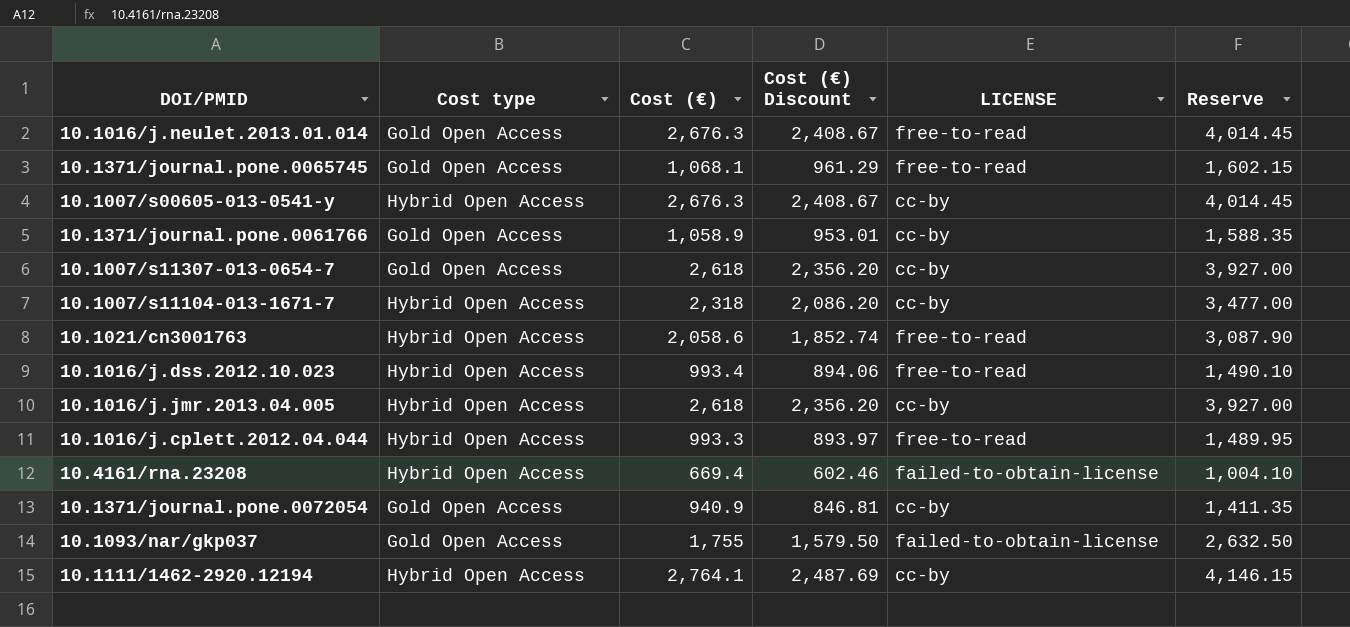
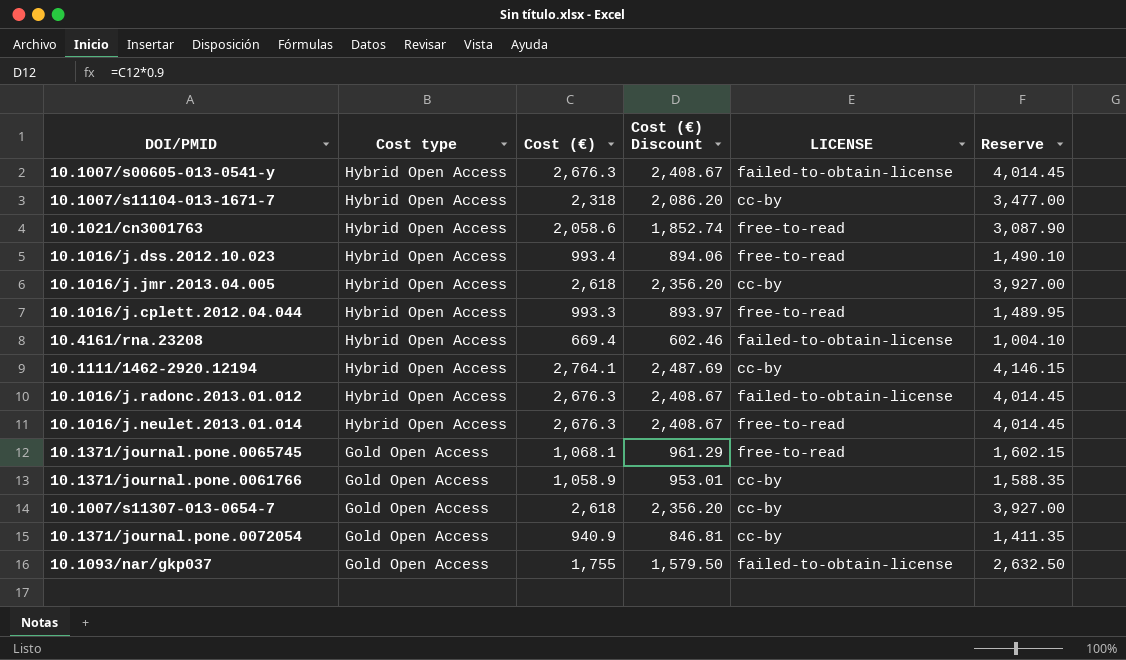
row order: none -> Cost type descending
10.1007/s00605-013-0541-y | LICENSE: cc-by -> failed-to-obtain-license
row 10.1016/j.radonc.2013.01.012: none -> Hybrid Open Access | 2,676.3 | 2,408.67 | failed-to-obtain-license | 4,014.45
10.1016/j.neulet.2013.01.014 | Cost type: Gold Open Access -> Hybrid Open Access

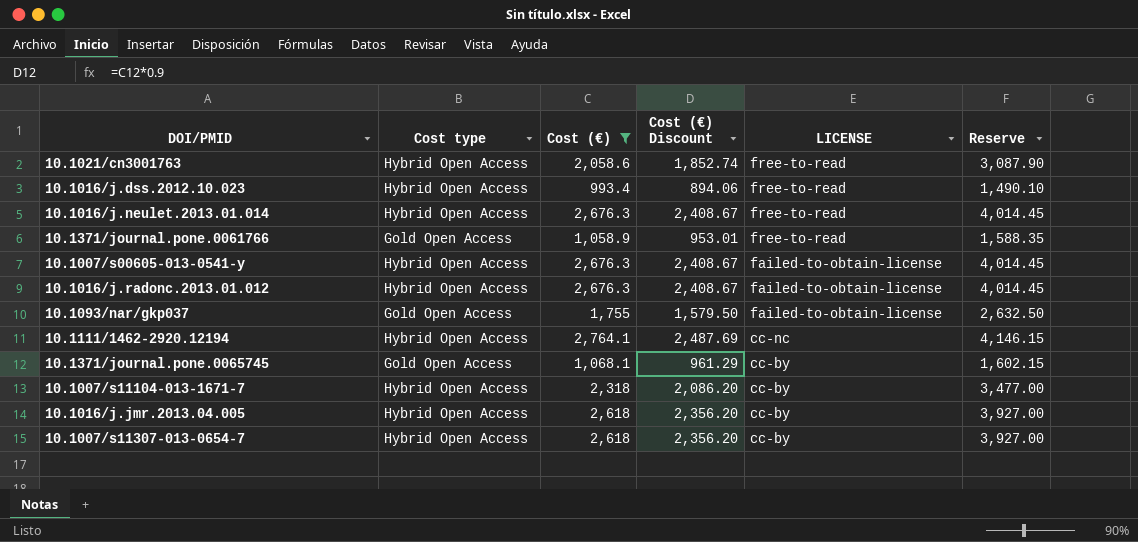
filter: none -> Cost (€) >= 993.4
row order: Cost type descending -> LICENSE descending
10.1371/journal.pone.0061766 | LICENSE: cc-by -> free-to-read
10.1111/1462-2920.12194 | LICENSE: cc-by -> cc-nc
10.1371/journal.pone.0065745 | LICENSE: free-to-read -> cc-by
10.1007/s11307-013-0654-7 | Cost type: Gold Open Access -> Hybrid Open Access

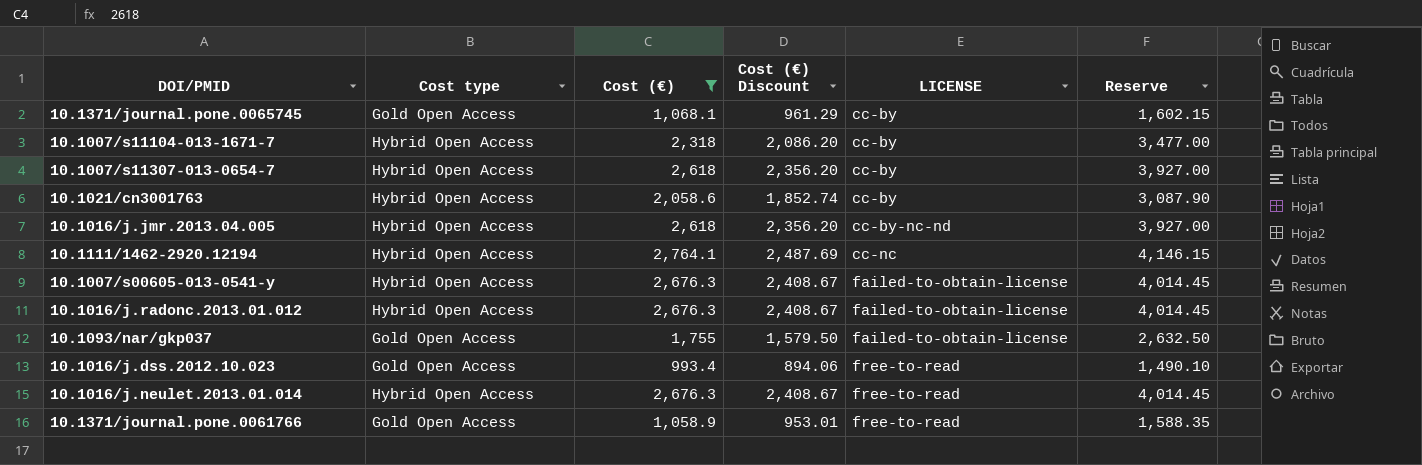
row order: LICENSE descending -> LICENSE ascending
10.1021/cn3001763 | LICENSE: free-to-read -> cc-by
10.1016/j.jmr.2013.04.005 | LICENSE: cc-by -> cc-by-nc-nd
10.1016/j.dss.2012.10.023 | Cost type: Hybrid Open Access -> Gold Open Access

